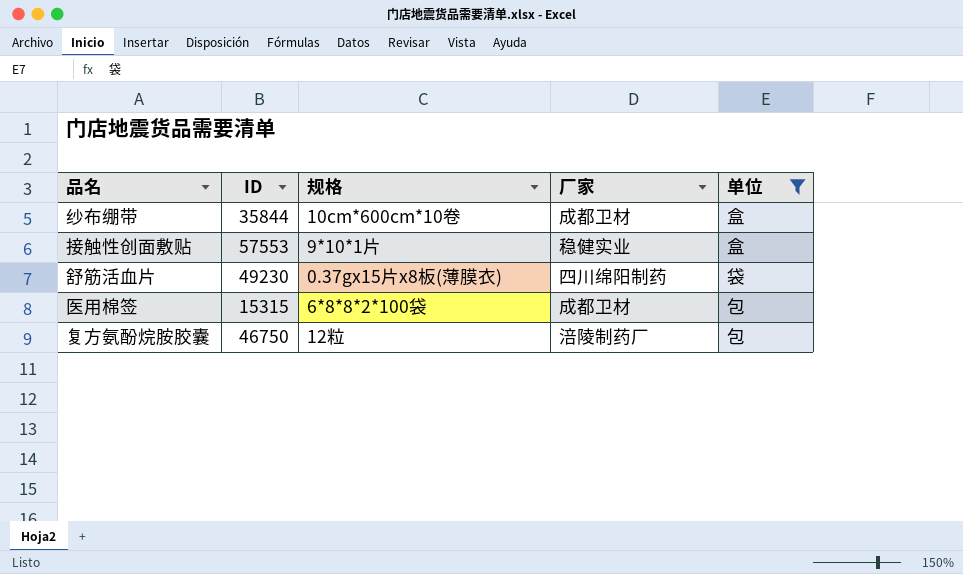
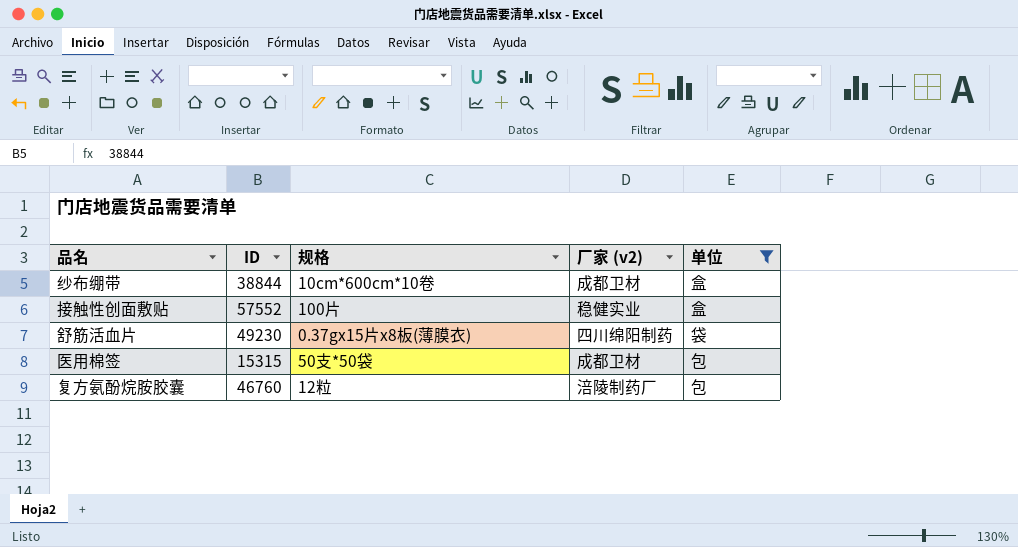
column name: 厂家 -> 厂家 (v2)
纱布绷带 | ID: 35844 -> 38844
接触性创面敷贴 | ID: 57553 -> 57552
接触性创面敷贴 | 规格: 9*10*1片 -> 100片
医用棉签 | 规格: 6*8*8*2*100袋 -> 50支*50袋
复方氨酚烷胺胶囊 | ID: 46750 -> 46760

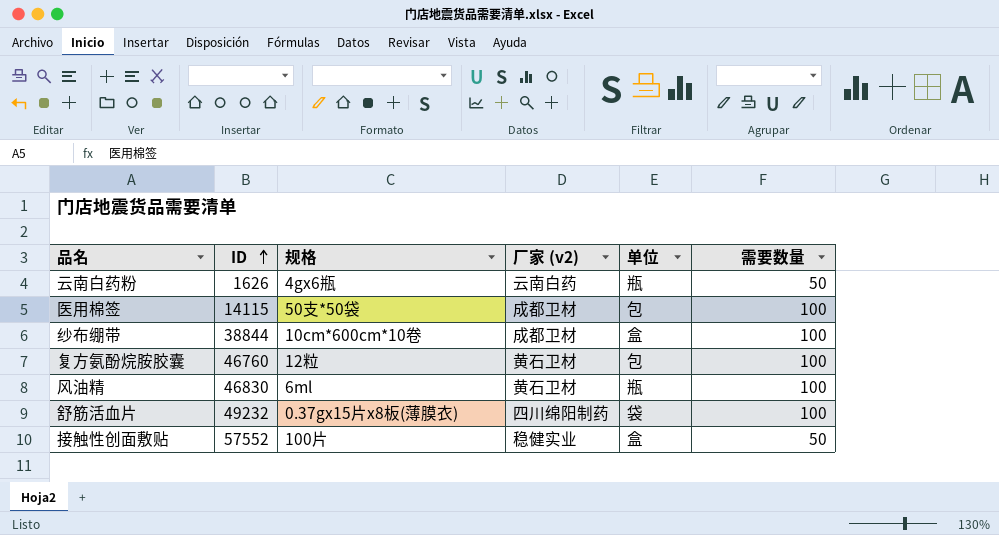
filter: 单位 != 瓶 -> none
row order: none -> ID ascending
column 需要数量 | position: none -> 6
医用棉签 | ID: 15315 -> 14115
复方氨酚烷胺胶囊 | 厂家 (v2): 涪陵制药厂 -> 黄石卫材
舒筋活血片 | ID: 49230 -> 49232

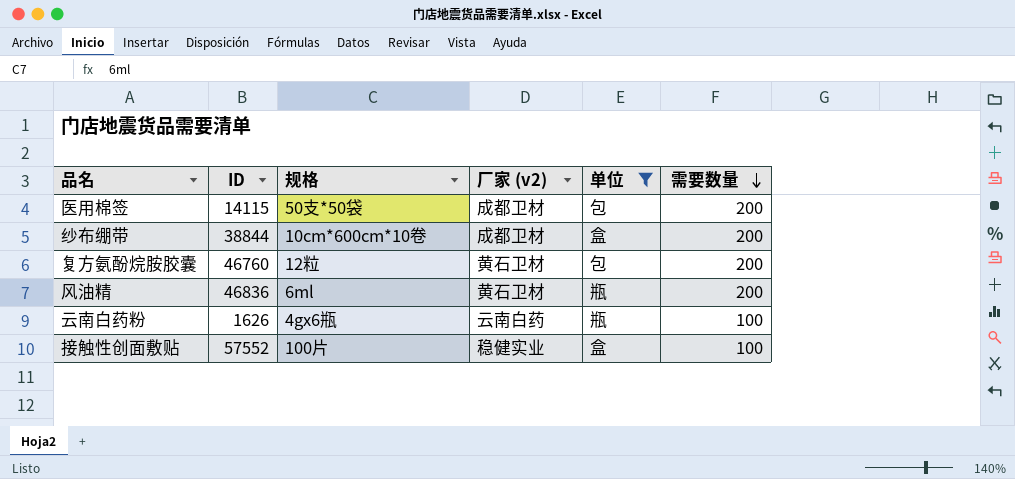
filter: none -> 单位 != 袋
row order: ID ascending -> 需要数量 descending
医用棉签 | 需要数量: 100 -> 200
纱布绷带 | 需要数量: 100 -> 200
复方氨酚烷胺胶囊 | 需要数量: 100 -> 200
风油精 | ID: 46830 -> 46836
风油精 | 需要数量: 100 -> 200
云南白药粉 | 需要数量: 50 -> 100
接触性创面敷贴 | 需要数量: 50 -> 100

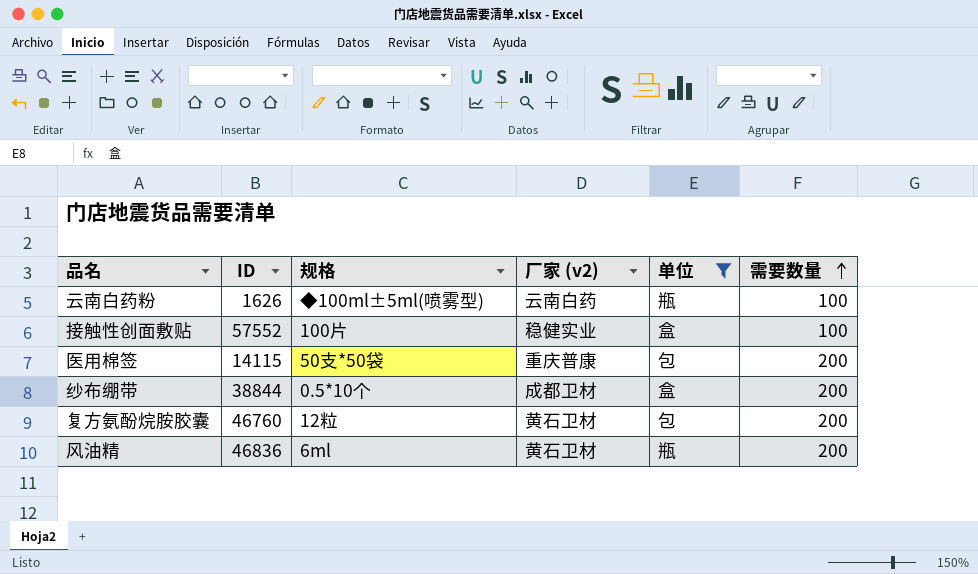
row order: 需要数量 descending -> 需要数量 ascending
云南白药粉 | 规格: 4gx6瓶 -> ◆100ml±5ml(喷雾型)
医用棉签 | 厂家 (v2): 成都卫材 -> 重庆普康
纱布绷带 | 规格: 10cm*600cm*10卷 -> 0.5*10个

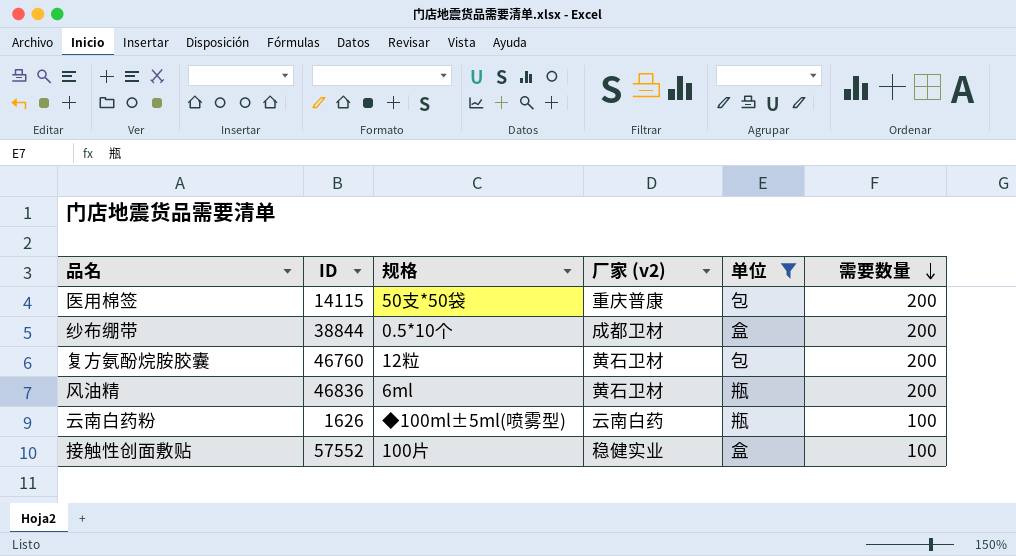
row order: 需要数量 ascending -> 需要数量 descending

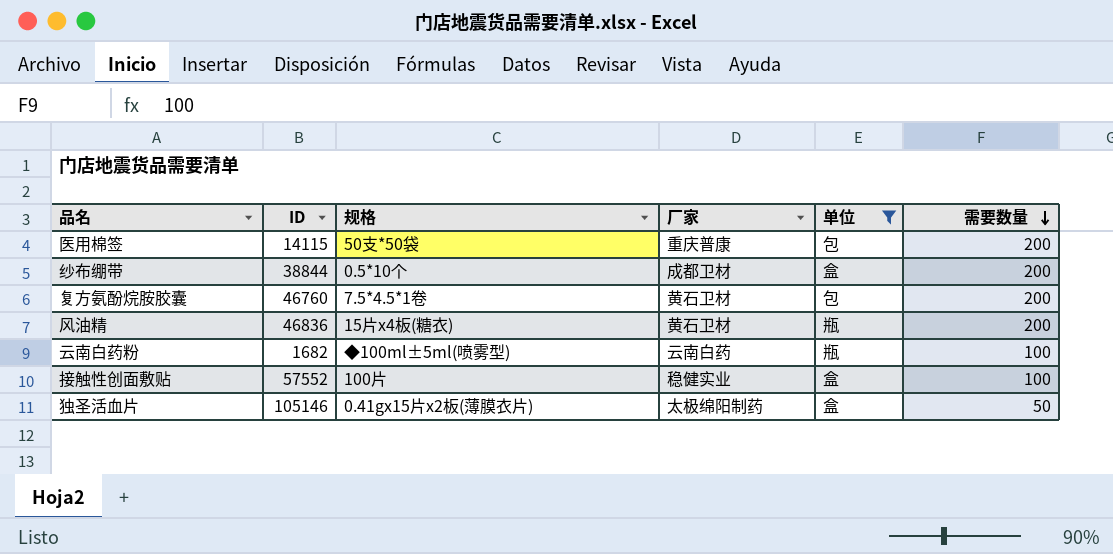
column name: 厂家 (v2) -> 厂家
复方氨酚烷胺胶囊 | 规格: 12粒 -> 7.5*4.5*1卷
风油精 | 规格: 6ml -> 15片x4板(糖衣)
云南白药粉 | ID: 1626 -> 1682
row 独圣活血片: none -> 105146 | 0.41gx15片x2板(薄膜衣片) | 太极绵阳制药 | 盒 | 50

